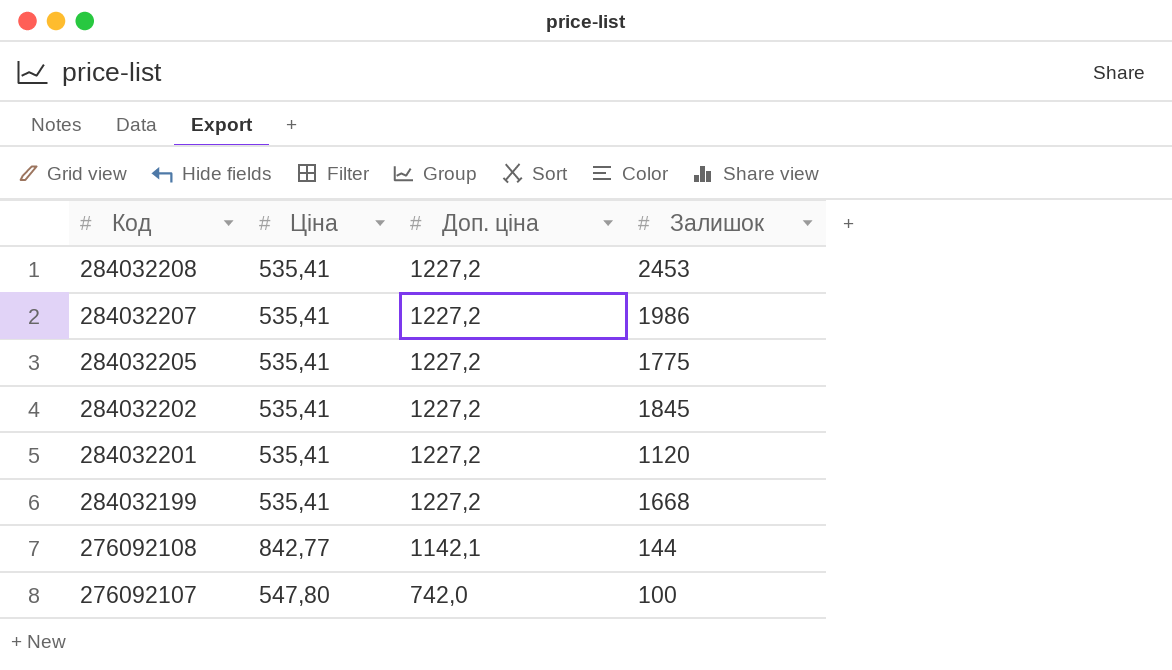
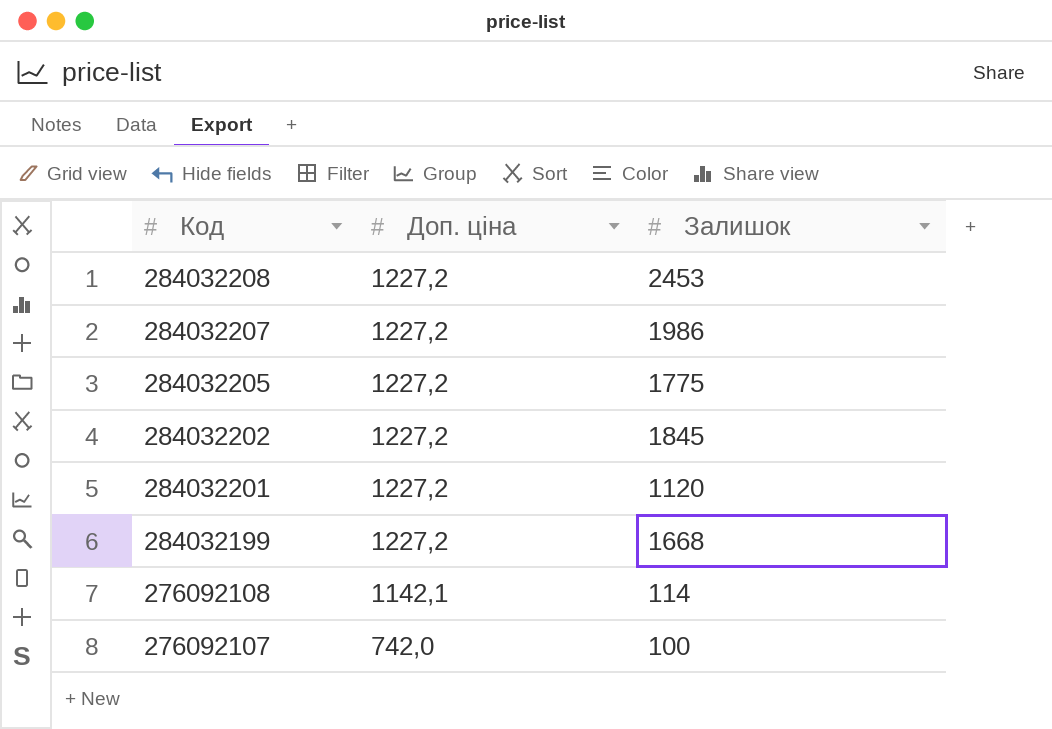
column Ціна | position: 2 -> none
276092108 | Залишок: 144 -> 114

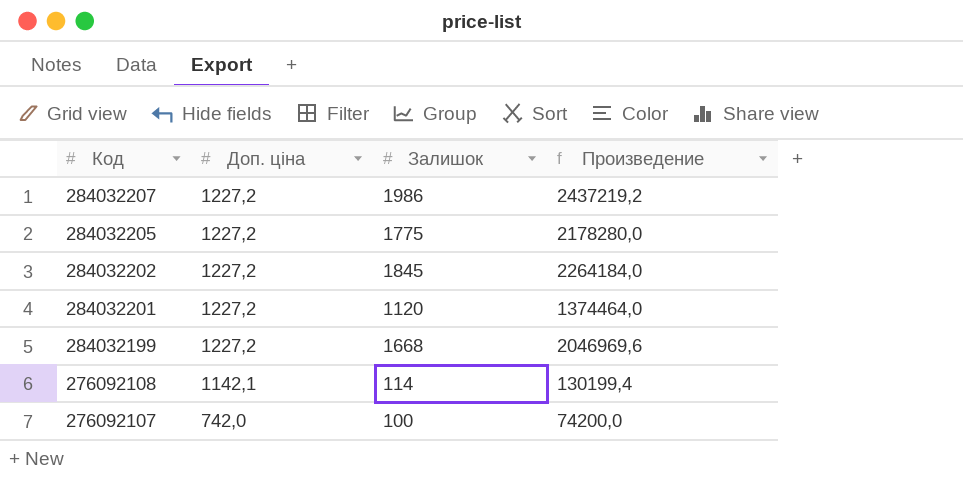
column Произведение | formula: none -> [Доп. ціна] * [Залишок]
row 284032208: 1227,2 | 2453 -> none

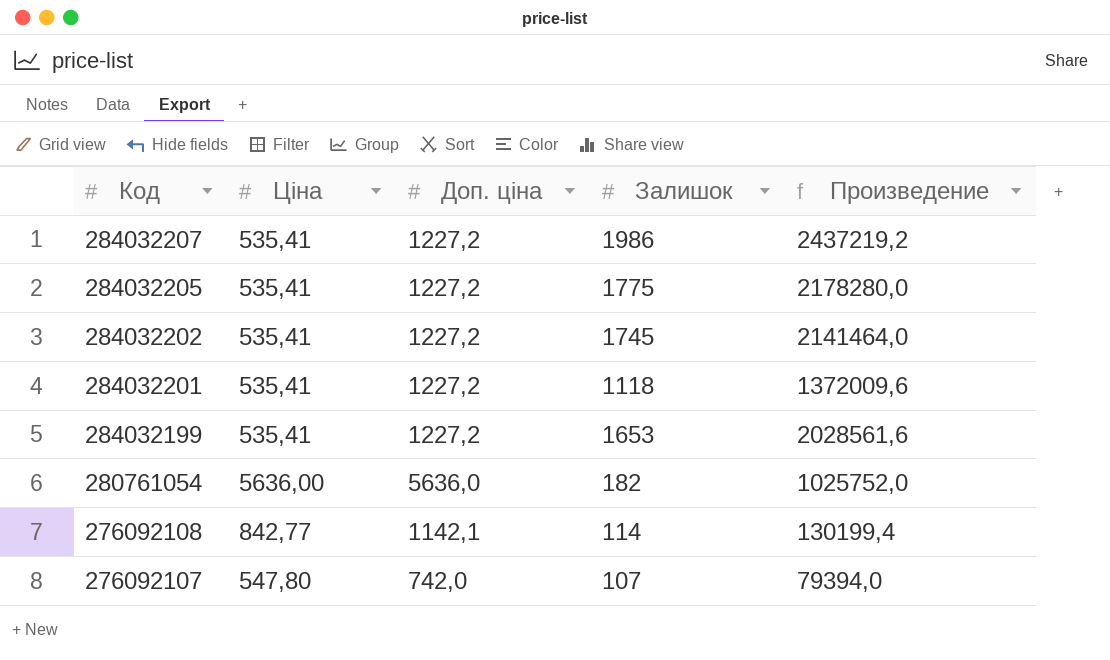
column Ціна | position: none -> 2
284032202 | Залишок: 1845 -> 1745
284032202 | Произведение: 2264184,0 -> 2141464,0
284032201 | Залишок: 1120 -> 1118
284032201 | Произведение: 1374464,0 -> 1372009,6
284032199 | Залишок: 1668 -> 1653
284032199 | Произведение: 2046969,6 -> 2028561,6
row 280761054: none -> 5636,00 | 5636,0 | 182 | 1025752,0
276092107 | Залишок: 100 -> 107
276092107 | Произведение: 74200,0 -> 79394,0

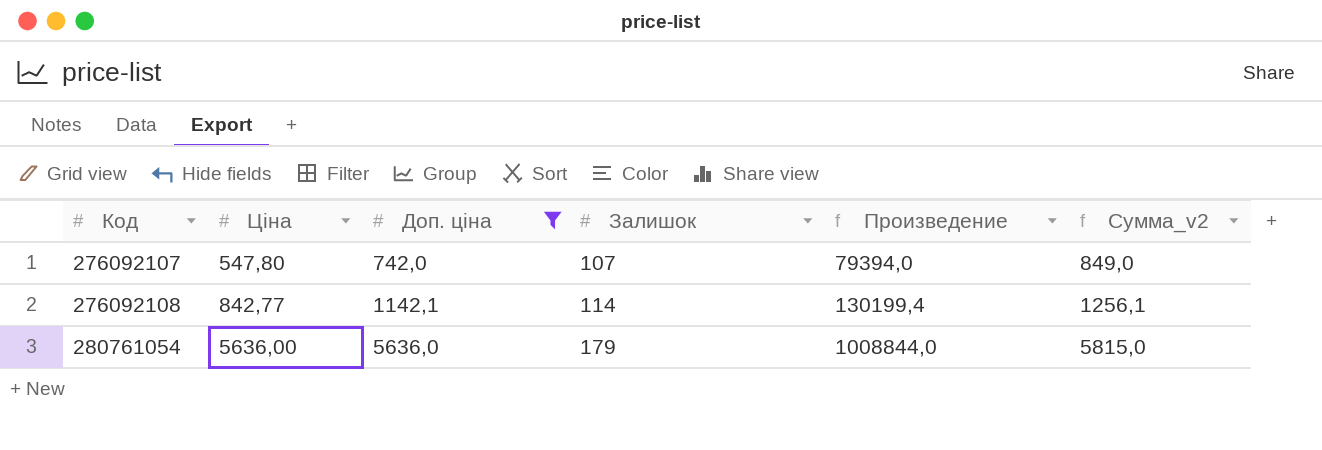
filter: none -> Доп. ціна != 1227,2
row order: Код descending -> Код ascending
column Сумма_v2 | formula: none -> [Доп. ціна] + [Залишок]
280761054 | Залишок: 182 -> 179
280761054 | Произведение: 1025752,0 -> 1008844,0

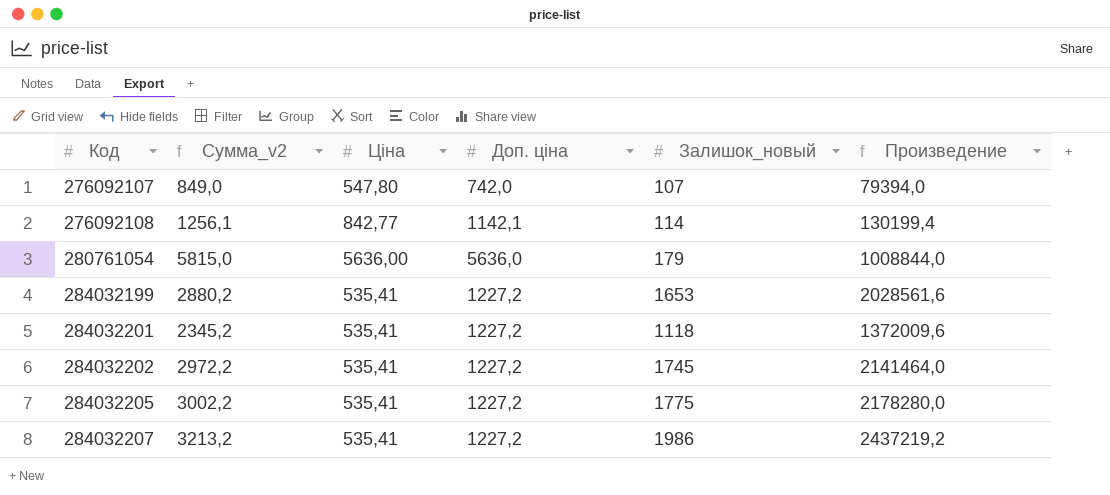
filter: Доп. ціна != 1227,2 -> none
column Сумма_v2 | position: 6 -> 2
column name: Залишок -> Залишок_новый

